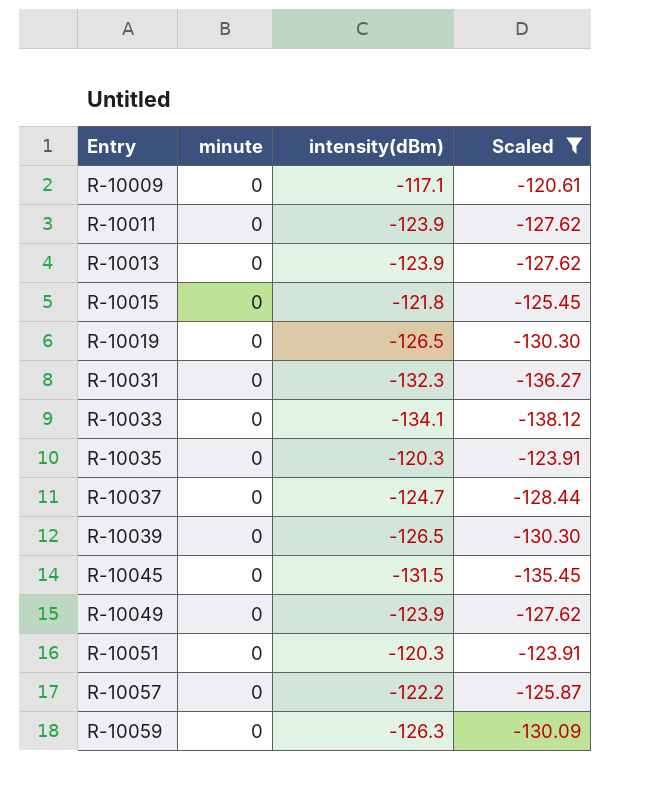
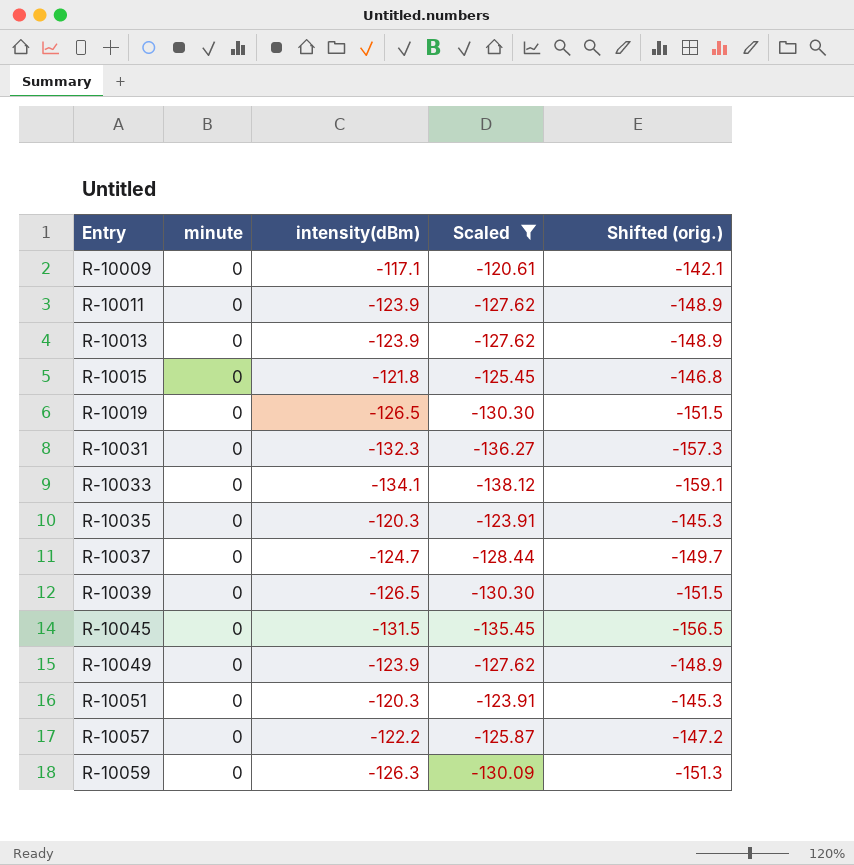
column Shifted (orig.) | formula: none -> [intensity(dBm)] - 25

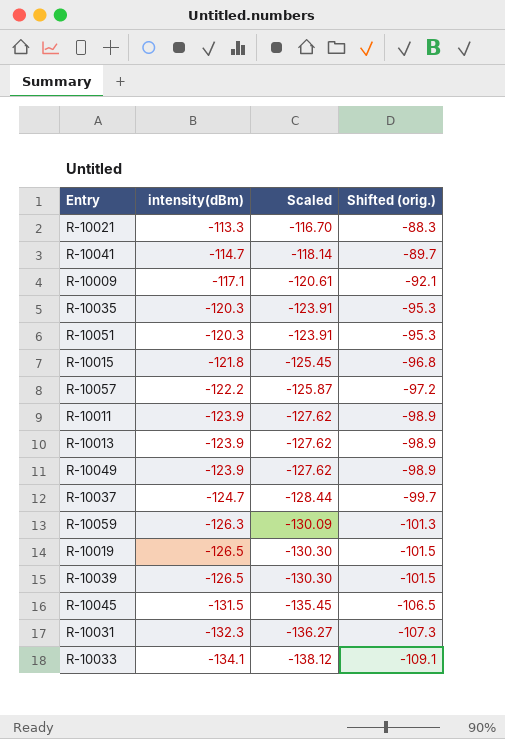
filter: Scaled <= -120.61 -> none
row order: Entry ascending -> intensity(dBm) descending
column minute | position: 2 -> none
column Shifted (orig.) | formula: [intensity(dBm)] - 25 -> [intensity(dBm)] + 25

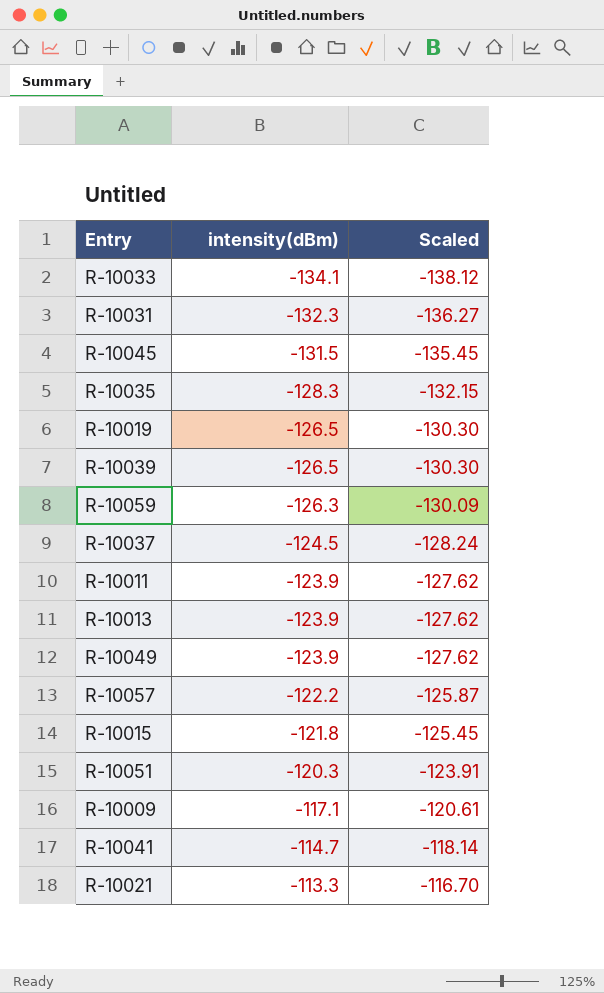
row order: intensity(dBm) descending -> intensity(dBm) ascending
column Shifted (orig.) | formula: [intensity(dBm)] + 25 -> none
R-10035 | intensity(dBm): -120.3 -> -128.3
R-10035 | Scaled: -123.91 -> -132.15
R-10037 | intensity(dBm): -124.7 -> -124.5
R-10037 | Scaled: -128.44 -> -128.24

